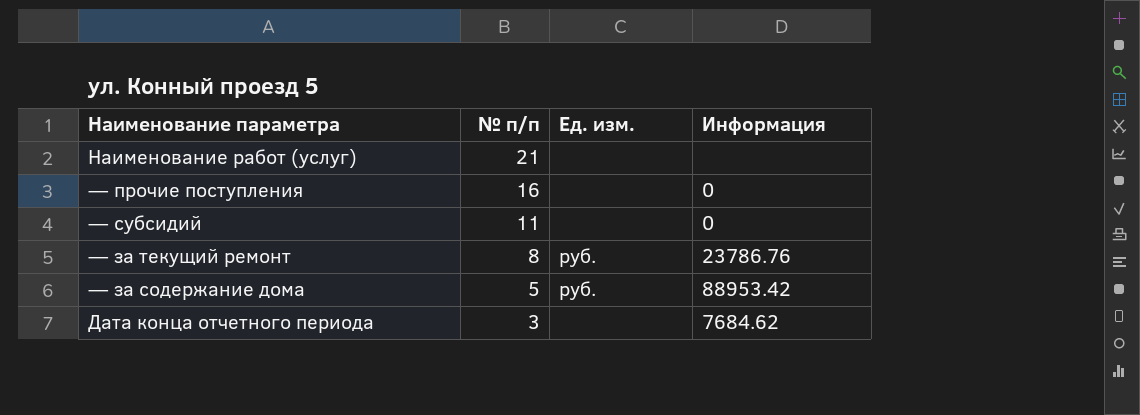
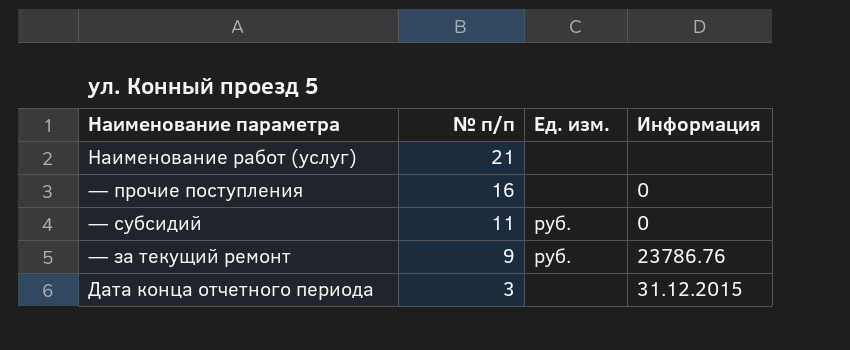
row — за содержание дома: 5 | руб. | 88953.42 -> none
— субсидий | Ед. изм.: none -> руб.
— за текущий ремонт | № п/п: 8 -> 9
Дата конца отчетного периода | Информация: 7684.62 -> 31.12.2015

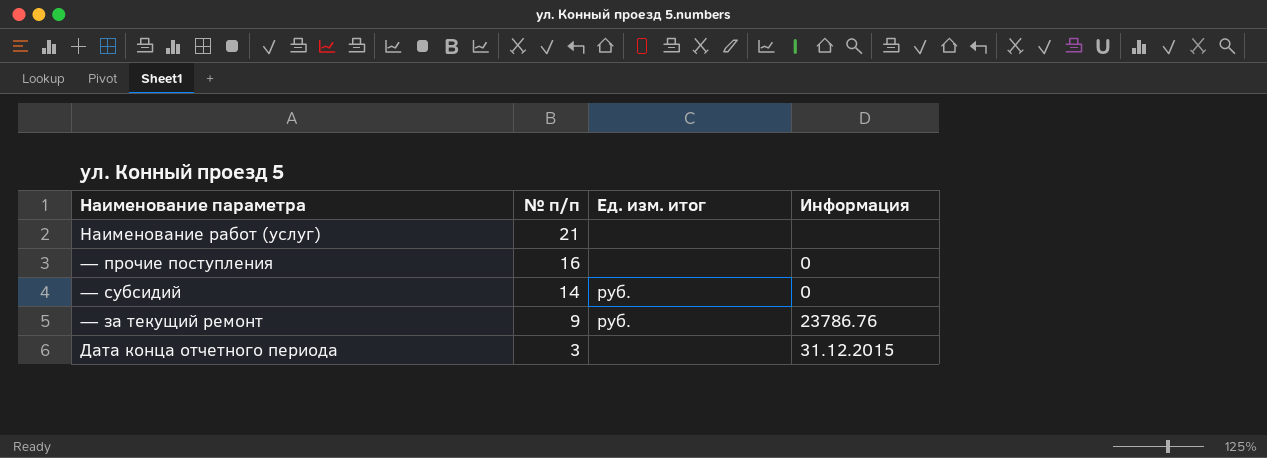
column name: Ед. изм. -> Ед. изм. итог
— субсидий | № п/п: 11 -> 14

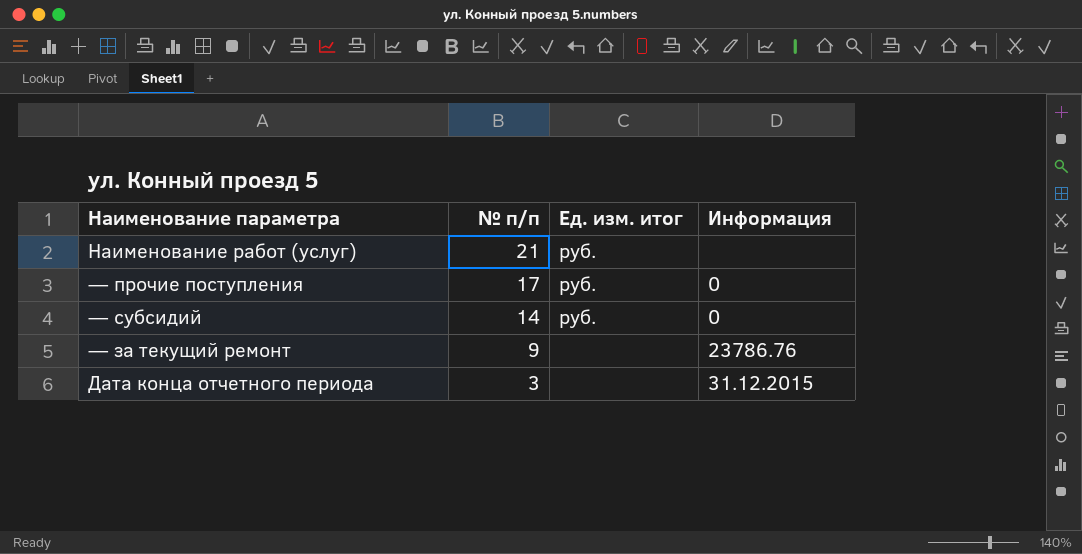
Наименование работ (услуг) | Ед. изм. итог: none -> руб.
— прочие поступления | № п/п: 16 -> 17
— прочие поступления | Ед. изм. итог: none -> руб.
— за текущий ремонт | Ед. изм. итог: руб. -> none

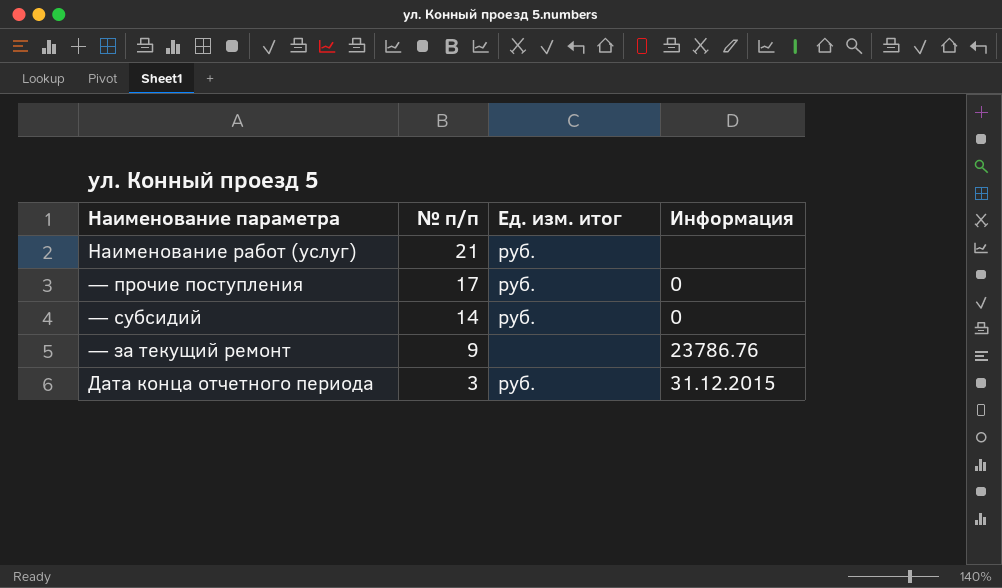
Дата конца отчетного периода | Ед. изм. итог: none -> руб.

